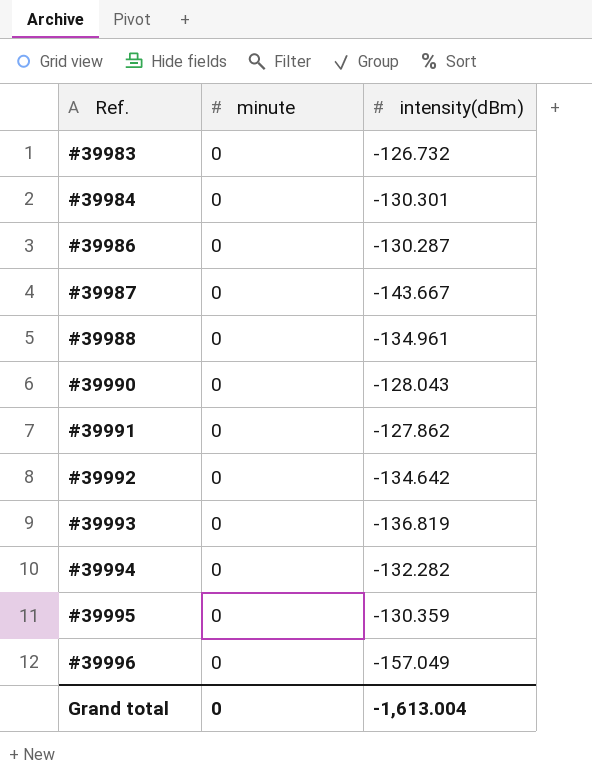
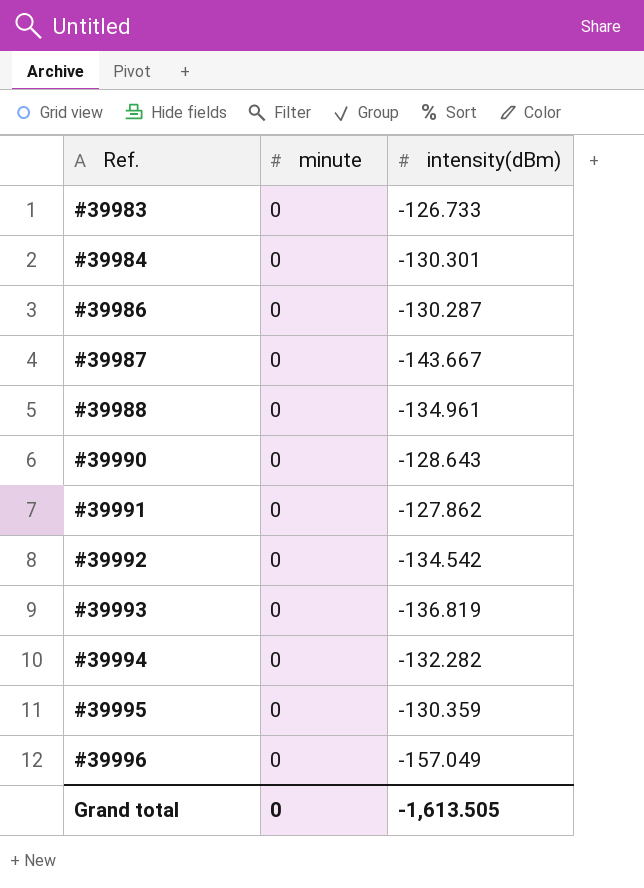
#39983 | intensity(dBm): -126.732 -> -126.733
#39990 | intensity(dBm): -128.043 -> -128.643
#39992 | intensity(dBm): -134.642 -> -134.542
Grand total | intensity(dBm): -1,613.004 -> -1,613.505

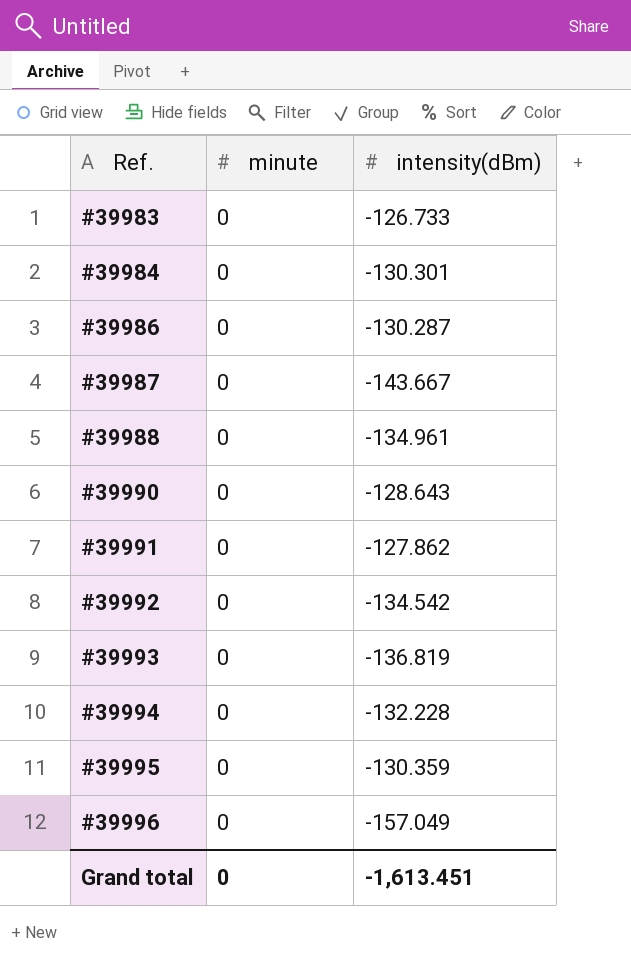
#39994 | intensity(dBm): -132.282 -> -132.228
Grand total | intensity(dBm): -1,613.505 -> -1,613.451

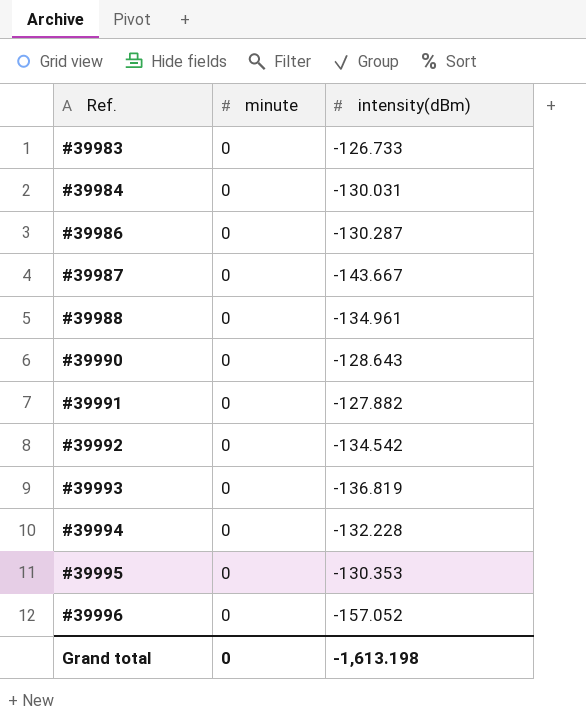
#39984 | intensity(dBm): -130.301 -> -130.031
#39991 | intensity(dBm): -127.862 -> -127.882
#39995 | intensity(dBm): -130.359 -> -130.353
#39996 | intensity(dBm): -157.049 -> -157.052
Grand total | intensity(dBm): -1,613.451 -> -1,613.198

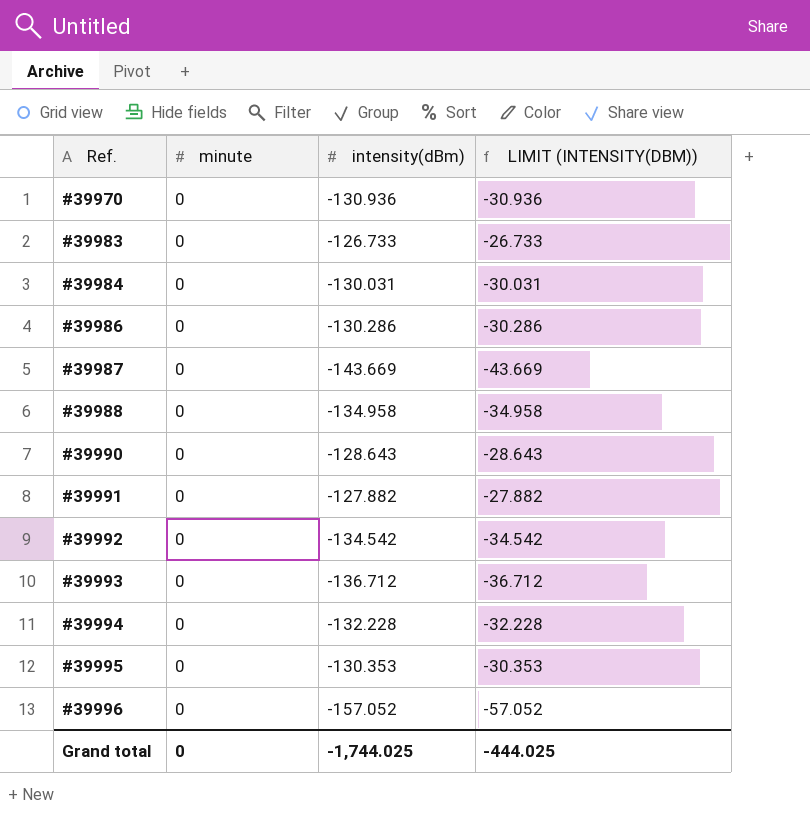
column LIMIT (INTENSITY(DBM)) | formula: none -> [intensity(dBm)] + 100
row #39970: none -> 0 | -130.936 | -30.936
#39986 | intensity(dBm): -130.287 -> -130.286
#39987 | intensity(dBm): -143.667 -> -143.669
#39988 | intensity(dBm): -134.961 -> -134.958
#39993 | intensity(dBm): -136.819 -> -136.712
Grand total | intensity(dBm): -1,613.198 -> -1,744.025

